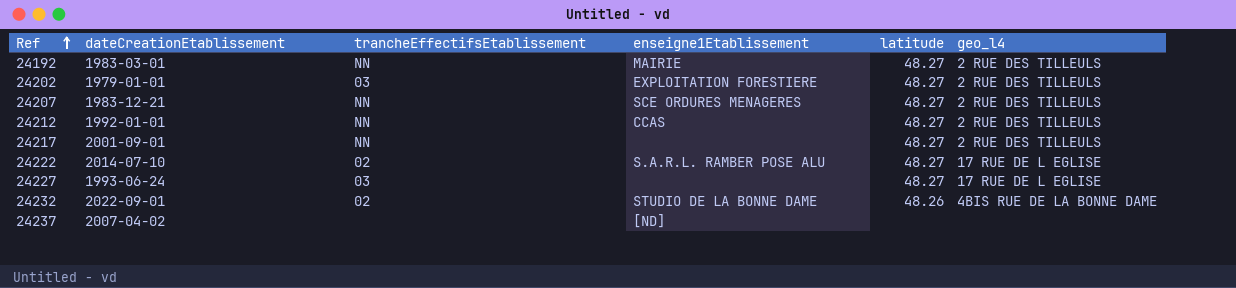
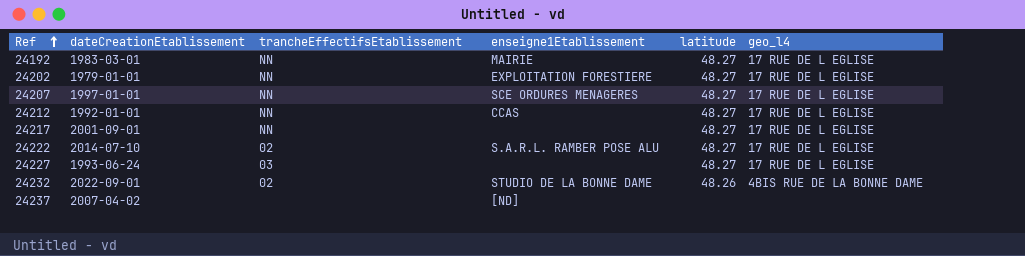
24192 | geo_l4: 2 RUE DES TILLEULS -> 17 RUE DE L EGLISE
24202 | trancheEffectifsEtablissement: 03 -> NN
24202 | geo_l4: 2 RUE DES TILLEULS -> 17 RUE DE L EGLISE
24207 | dateCreationEtablissement: 1983-12-21 -> 1997-01-01
24207 | geo_l4: 2 RUE DES TILLEULS -> 17 RUE DE L EGLISE
24212 | geo_l4: 2 RUE DES TILLEULS -> 17 RUE DE L EGLISE
24217 | geo_l4: 2 RUE DES TILLEULS -> 17 RUE DE L EGLISE

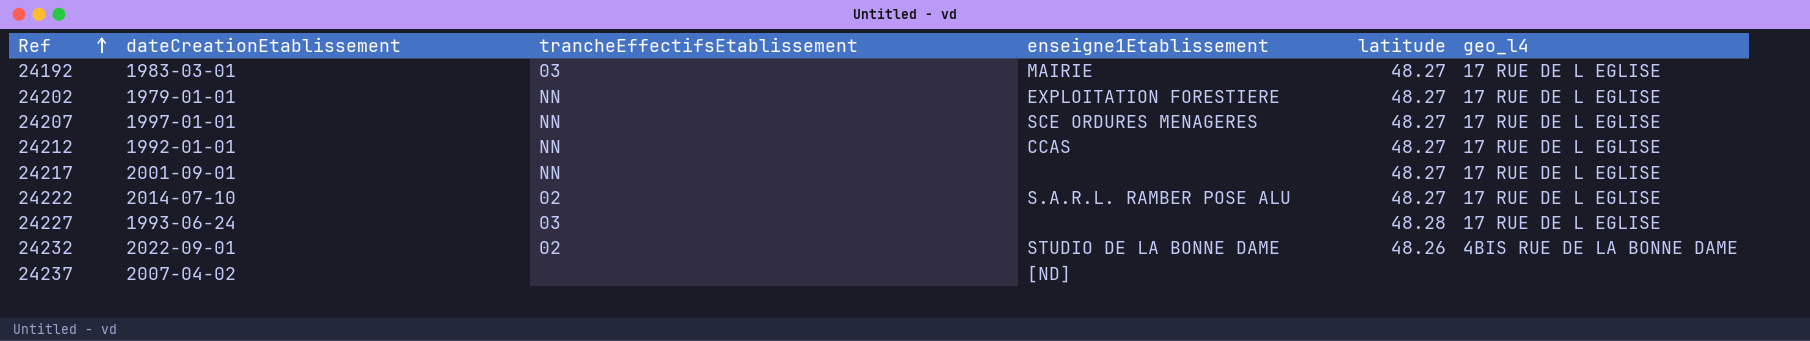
24192 | trancheEffectifsEtablissement: NN -> 03
24227 | latitude: 48.27 -> 48.28

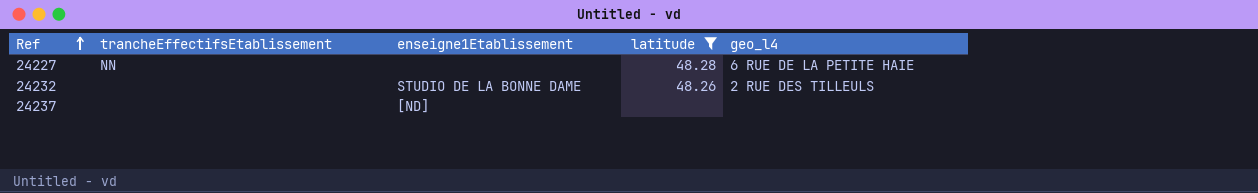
filter: none -> latitude != 48.27
column dateCreationEtablissement | position: 2 -> none
24227 | trancheEffectifsEtablissement: 03 -> NN
24227 | geo_l4: 17 RUE DE L EGLISE -> 6 RUE DE LA PETITE HAIE
24232 | trancheEffectifsEtablissement: 02 -> none
24232 | geo_l4: 4BIS RUE DE LA BONNE DAME -> 2 RUE DES TILLEULS

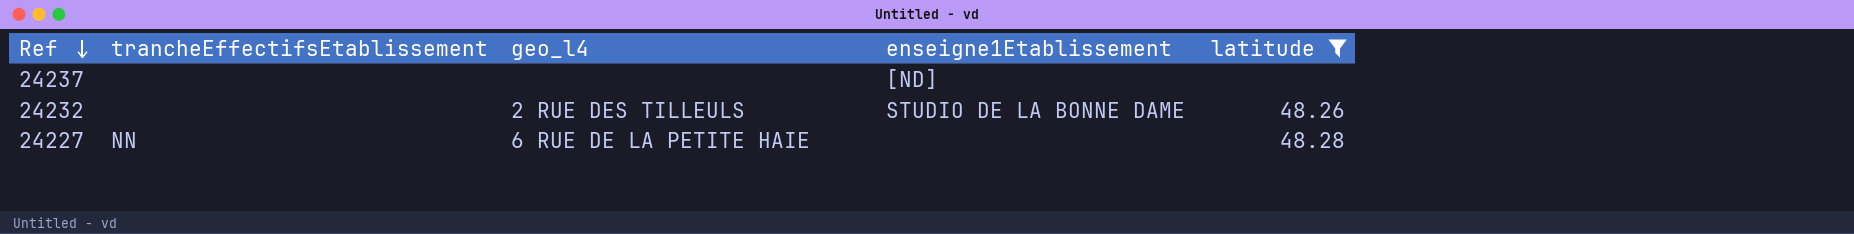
row order: Ref ascending -> Ref descending
column geo_l4 | position: 5 -> 3

